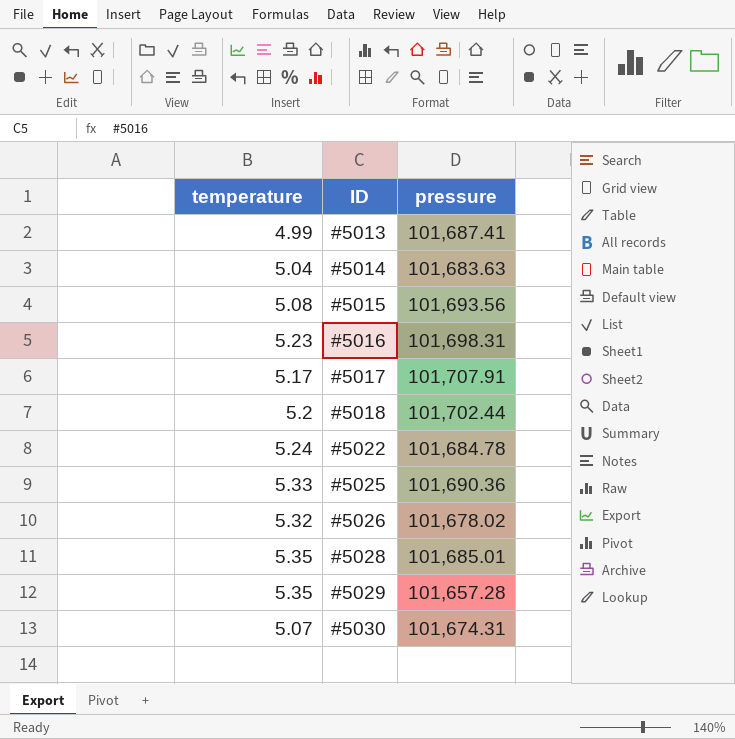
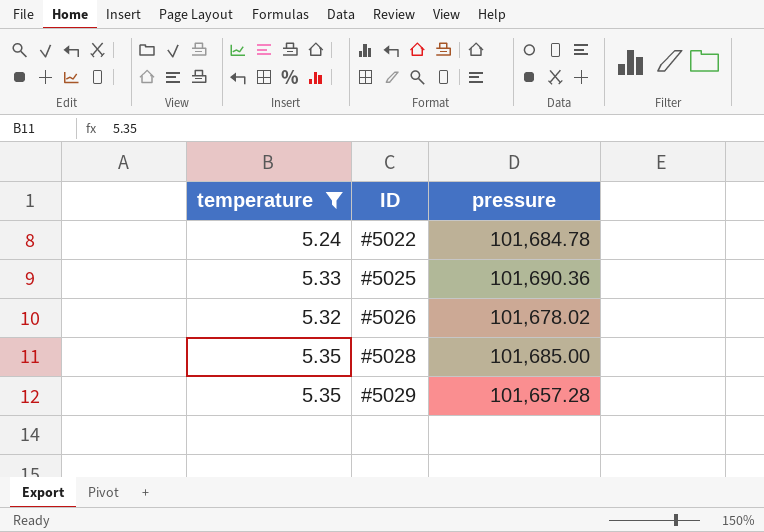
filter: none -> temperature >= 5.24
#5028 | pressure: 101,685.01 -> 101,685.00

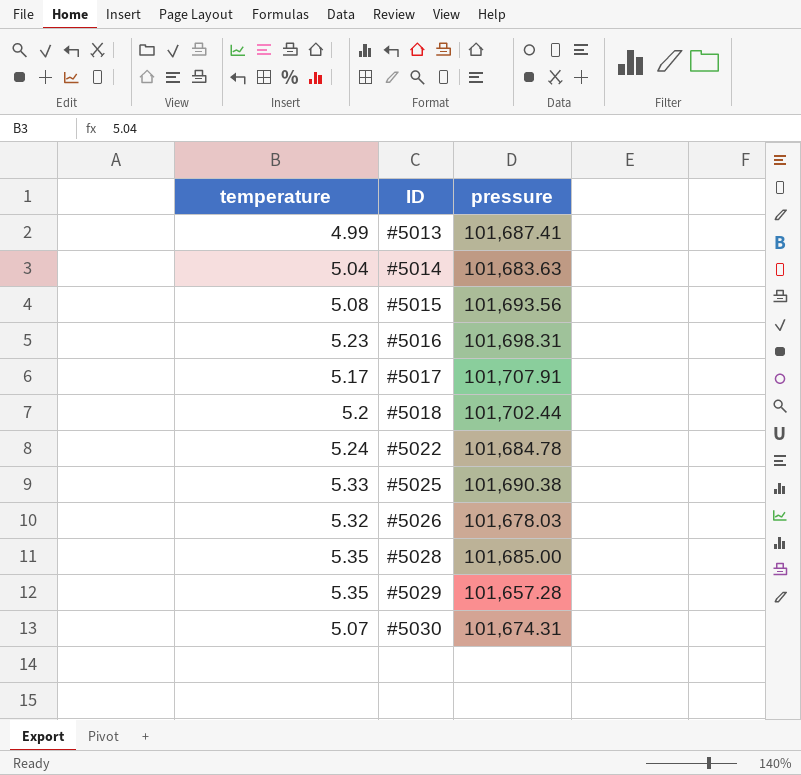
filter: temperature >= 5.24 -> none
#5025 | pressure: 101,690.36 -> 101,690.38
#5026 | pressure: 101,678.02 -> 101,678.03

